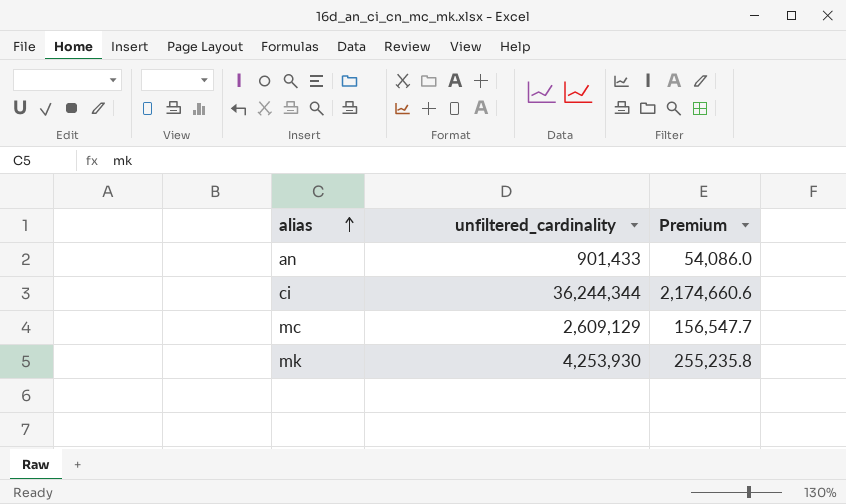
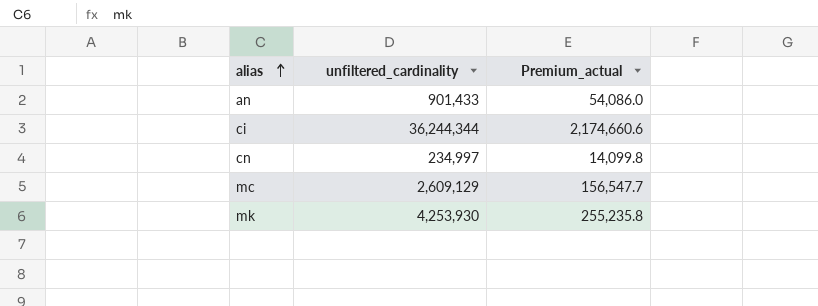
column name: Premium -> Premium_actual
row cn: none -> 234,997 | 14,099.8

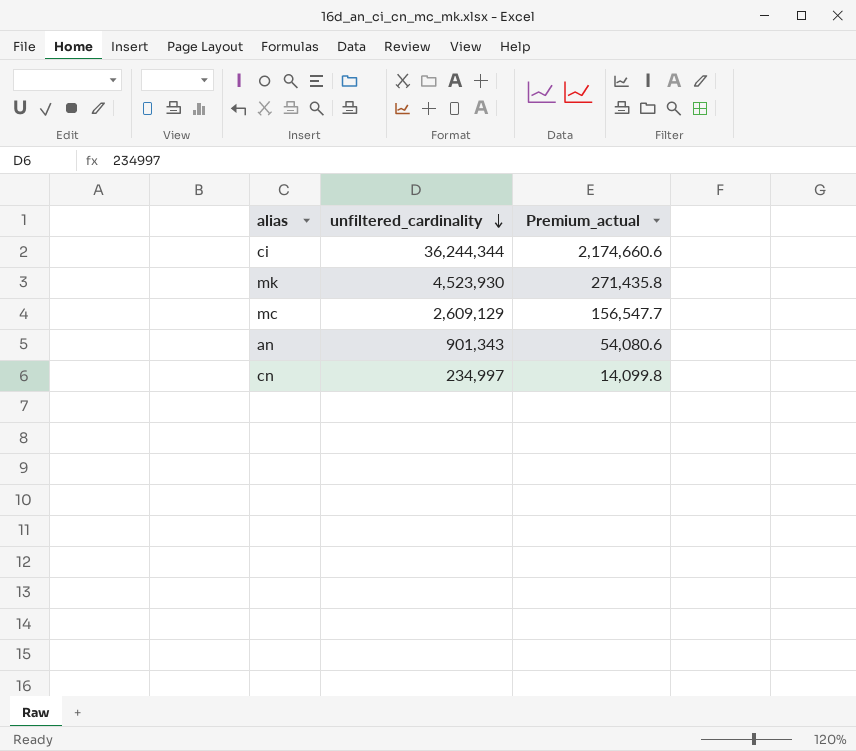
row order: alias ascending -> unfiltered_cardinality descending
mk | unfiltered_cardinality: 4,253,930 -> 4,523,930
mk | Premium_actual: 255,235.8 -> 271,435.8
an | unfiltered_cardinality: 901,433 -> 901,343
an | Premium_actual: 54,086.0 -> 54,080.6

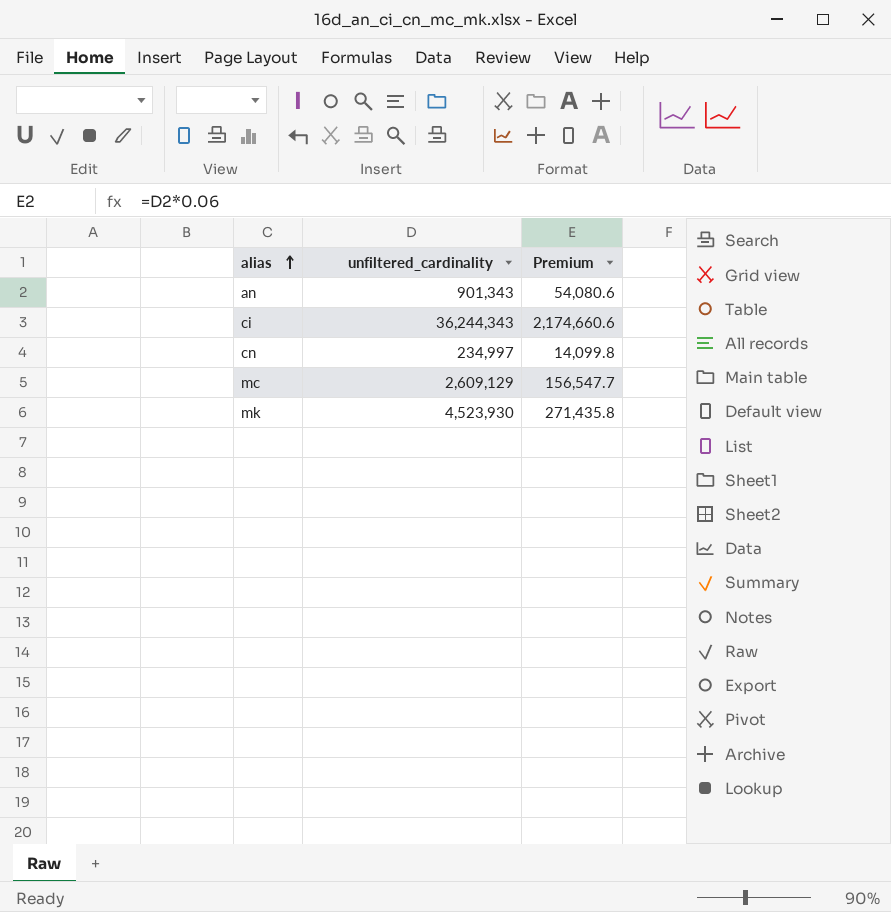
row order: unfiltered_cardinality descending -> alias ascending
column name: Premium_actual -> Premium
ci | unfiltered_cardinality: 36,244,344 -> 36,244,343

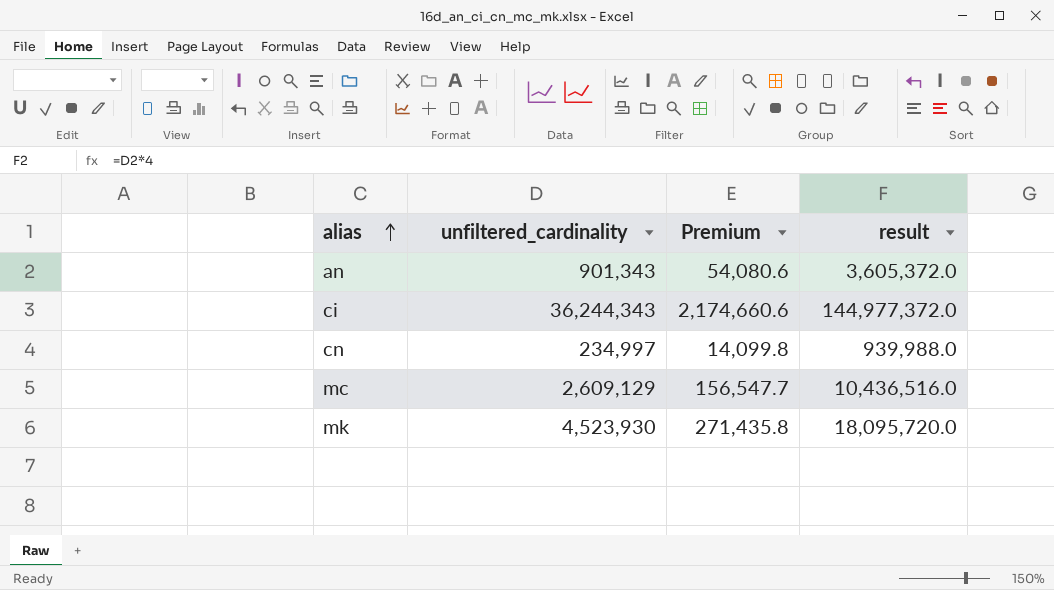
column result | formula: none -> [unfiltered_cardinality] * 4

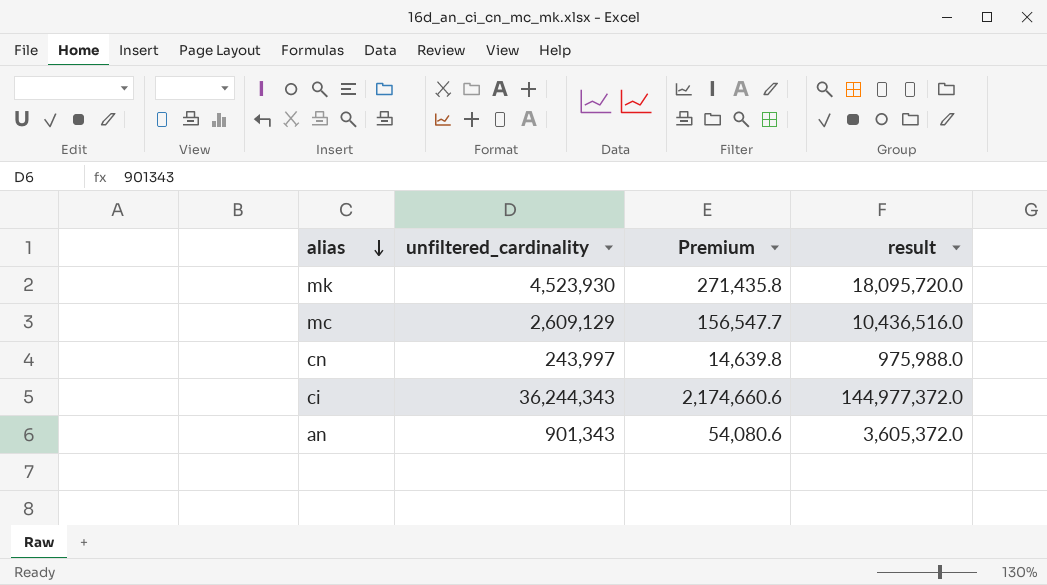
row order: alias ascending -> alias descending
cn | unfiltered_cardinality: 234,997 -> 243,997
cn | Premium: 14,099.8 -> 14,639.8
cn | result: 939,988.0 -> 975,988.0

